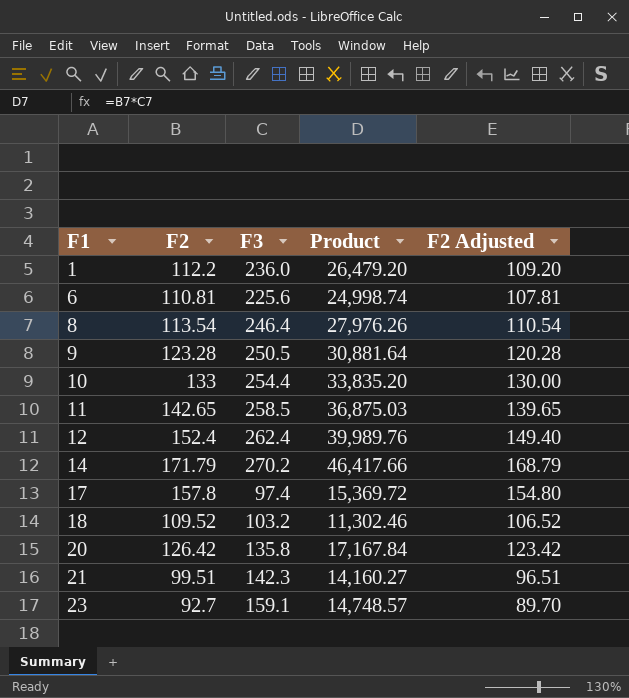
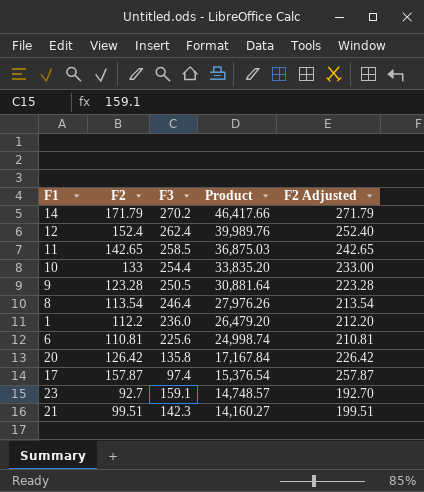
row order: F1 ascending -> Product descending
column F2 Adjusted | formula: [F2] - 3 -> [F2] + 100
row 18: 109.52 | 103.2 | 11,302.46 | 106.52 -> none
17 | F2: 157.8 -> 157.87
17 | Product: 15,369.72 -> 15,376.54

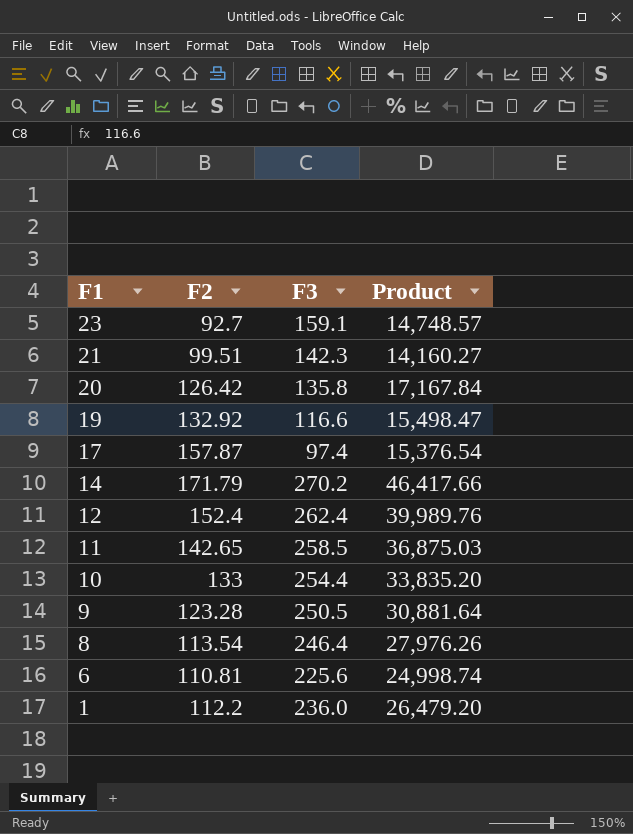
row order: Product descending -> F1 descending
column F2 Adjusted | formula: [F2] + 100 -> none
row 19: none -> 132.92 | 116.6 | 15,498.47

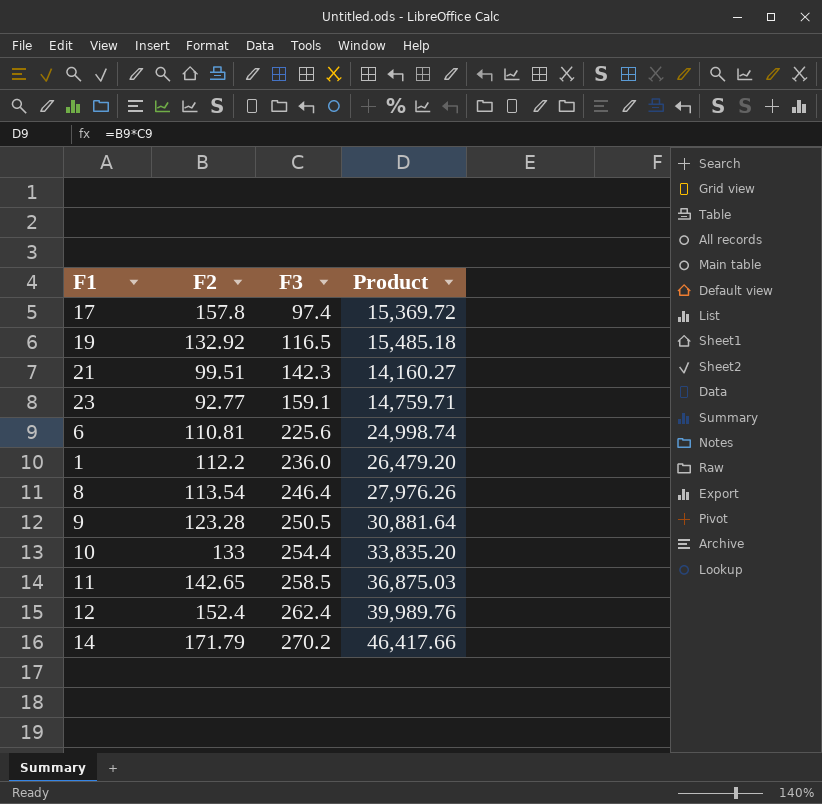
row order: F1 descending -> F3 ascending
row 20: 126.42 | 135.8 | 17,167.84 -> none
17 | F2: 157.87 -> 157.8
17 | Product: 15,376.54 -> 15,369.72
19 | F3: 116.6 -> 116.5
19 | Product: 15,498.47 -> 15,485.18
23 | F2: 92.7 -> 92.77
23 | Product: 14,748.57 -> 14,759.71

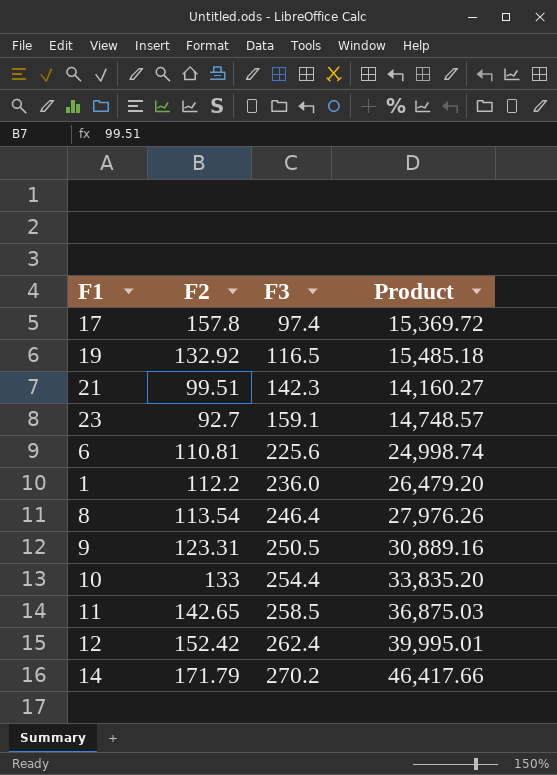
23 | F2: 92.77 -> 92.7
23 | Product: 14,759.71 -> 14,748.57
9 | F2: 123.28 -> 123.31
9 | Product: 30,881.64 -> 30,889.16
12 | F2: 152.4 -> 152.42
12 | Product: 39,989.76 -> 39,995.01

